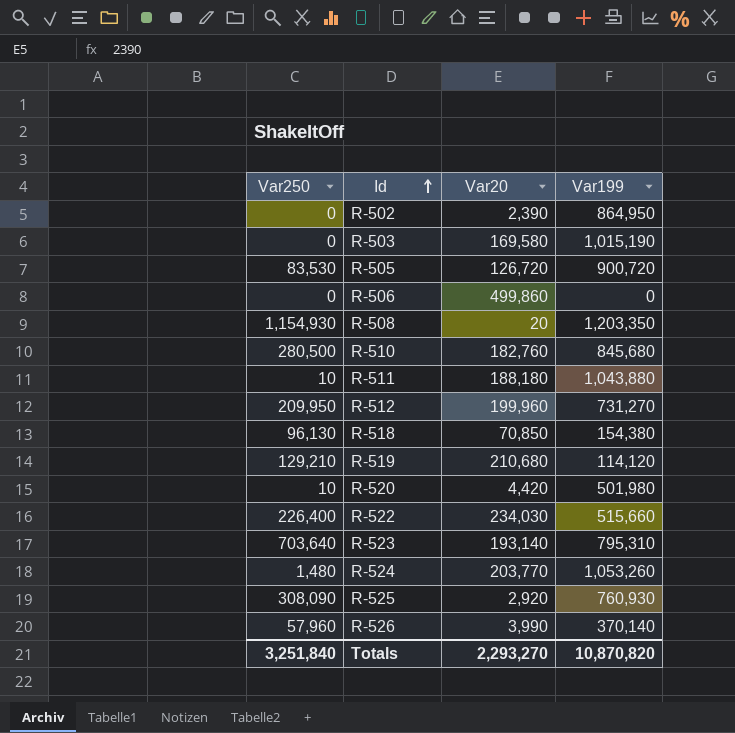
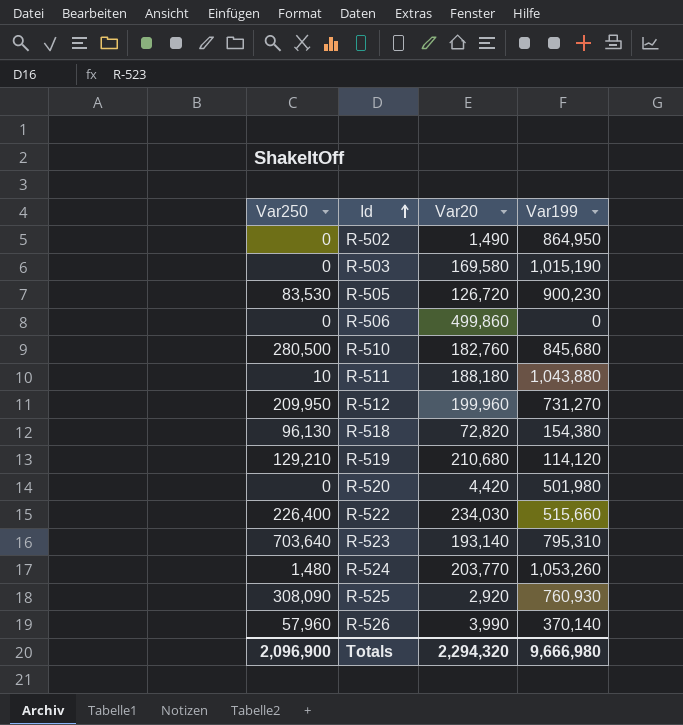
row R-508: 1,154,930 | 20 | 1,203,350 -> none
R-502 | Var20: 2,390 -> 1,490
R-505 | Var199: 900,720 -> 900,230
R-518 | Var20: 70,850 -> 72,820
R-520 | Var250: 10 -> 0
Totals | Var250: 3,251,840 -> 2,096,900
Totals | Var20: 2,293,270 -> 2,294,320
Totals | Var199: 10,870,820 -> 9,666,980

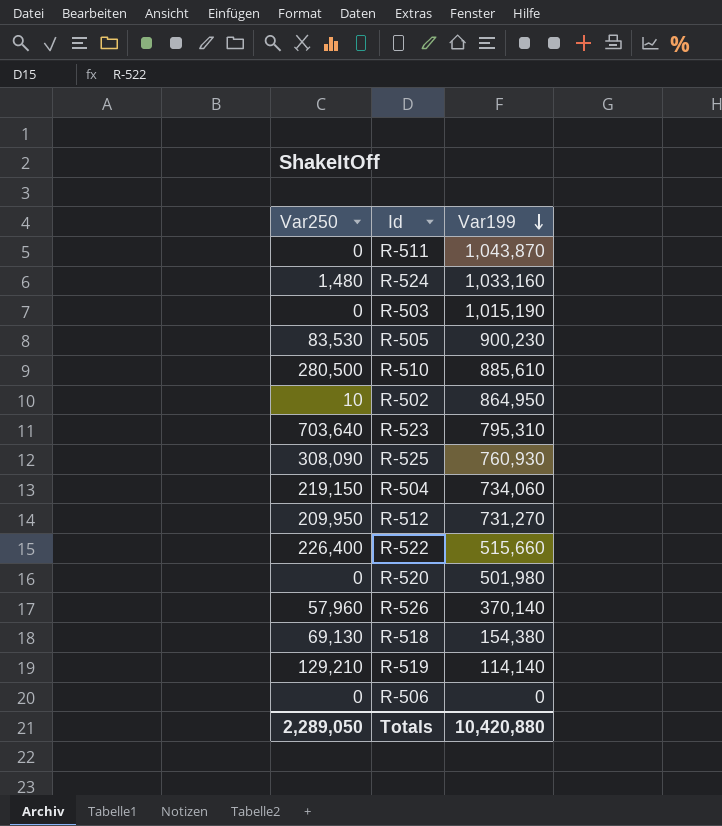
row order: Id ascending -> Var199 descending
column Var20 | position: 3 -> none
R-511 | Var250: 10 -> 0
R-511 | Var199: 1,043,880 -> 1,043,870
R-524 | Var199: 1,053,260 -> 1,033,160
R-510 | Var199: 845,680 -> 885,610
R-502 | Var250: 0 -> 10
row R-504: none -> 219,150 | 734,060
R-518 | Var250: 96,130 -> 69,130
R-519 | Var199: 114,120 -> 114,140
Totals | Var250: 2,096,900 -> 2,289,050
Totals | Var199: 9,666,980 -> 10,420,880

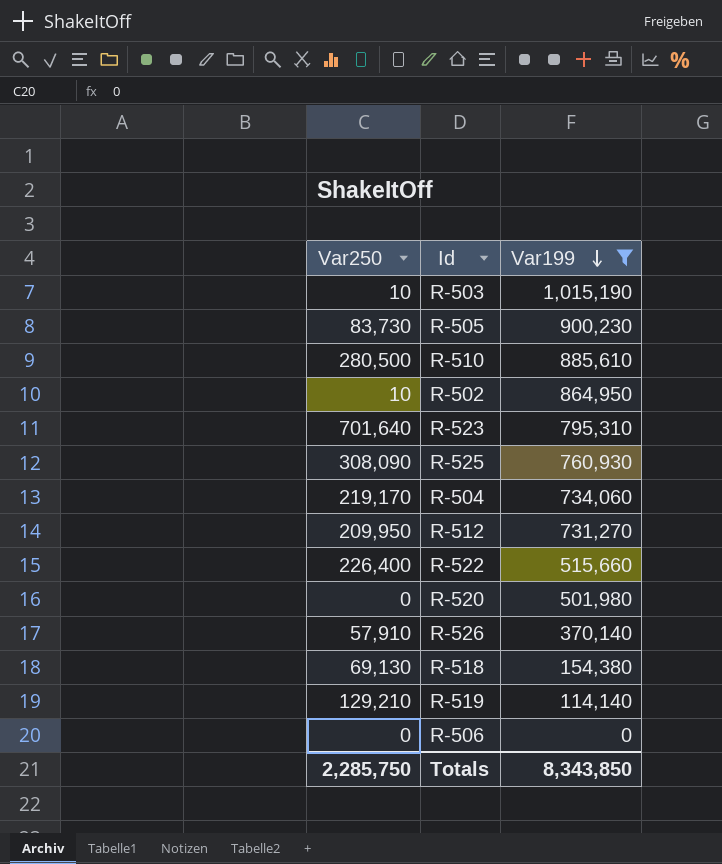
filter: none -> Var199 <= 1,015,190
R-503 | Var250: 0 -> 10
R-505 | Var250: 83,530 -> 83,730
R-523 | Var250: 703,640 -> 701,640
R-504 | Var250: 219,150 -> 219,170
R-526 | Var250: 57,960 -> 57,910
Totals | Var250: 2,289,050 -> 2,285,750
Totals | Var199: 10,420,880 -> 8,343,850

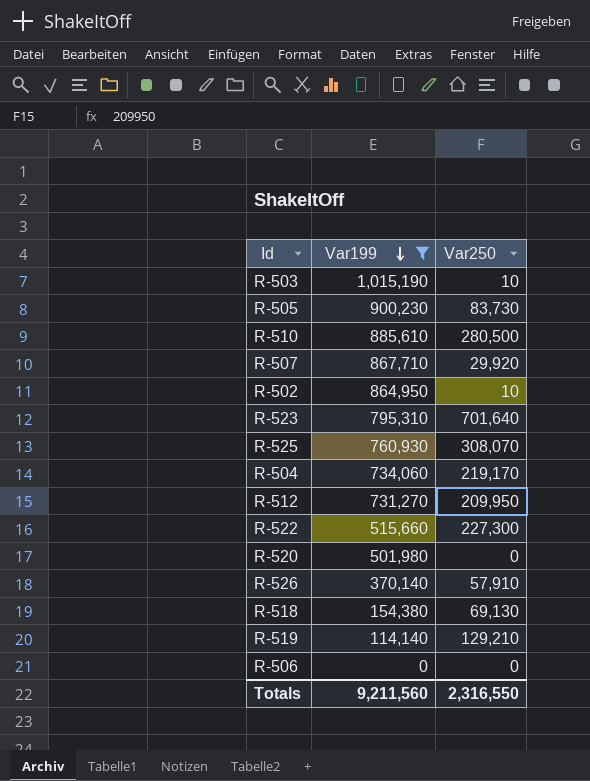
column Var250 | position: 1 -> 3
row R-507: none -> 867,710 | 29,920
R-525 | Var250: 308,090 -> 308,070
R-522 | Var250: 226,400 -> 227,300
Totals | Var199: 8,343,850 -> 9,211,560
Totals | Var250: 2,285,750 -> 2,316,550

